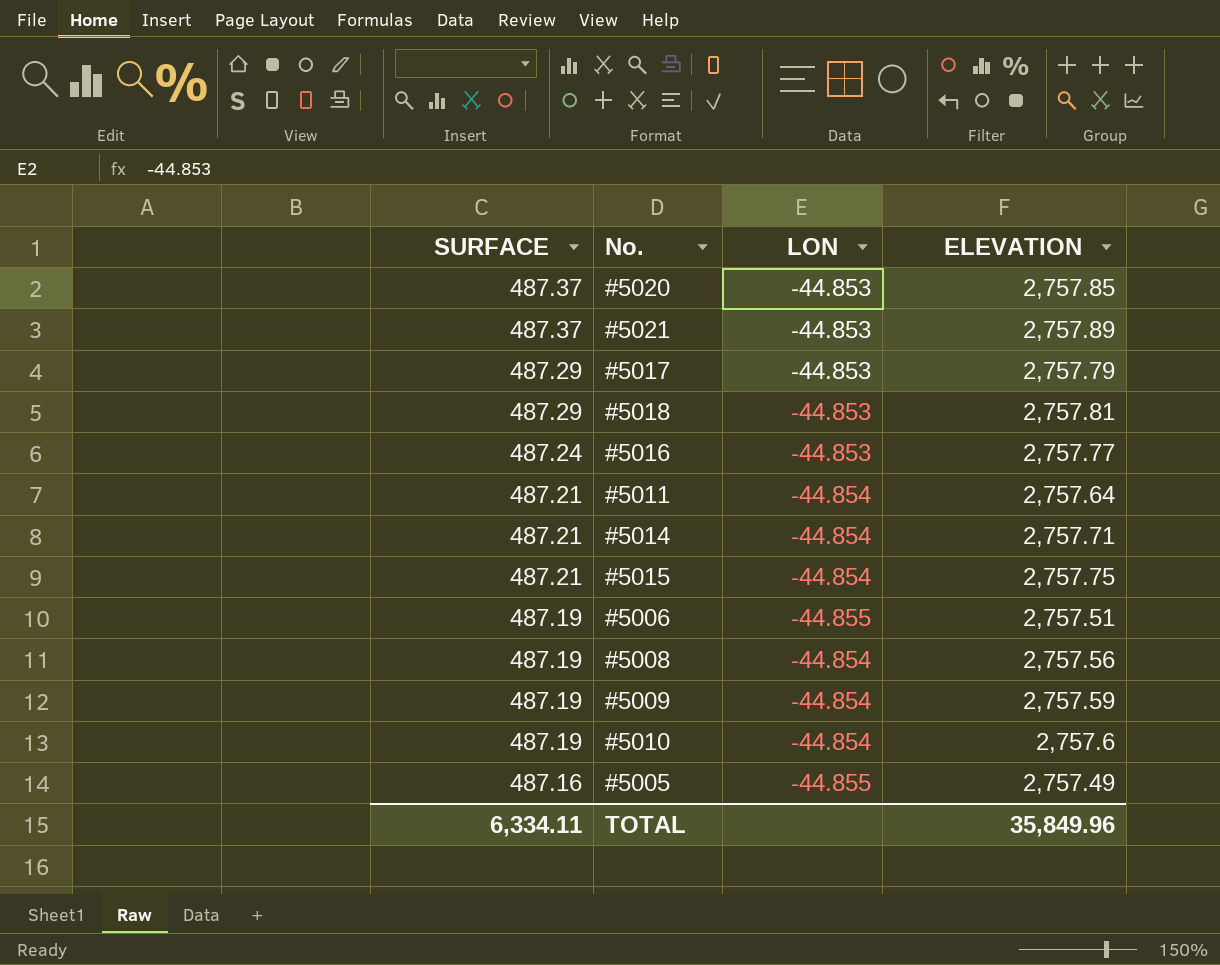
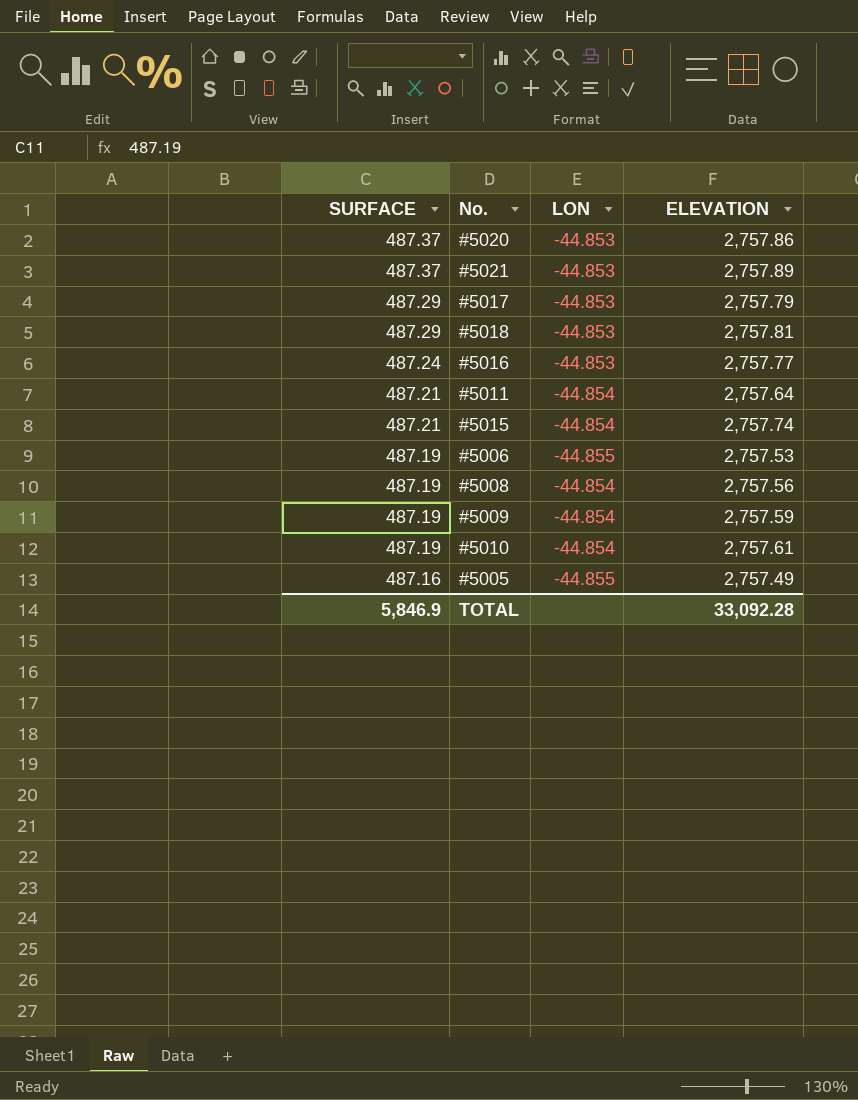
row #5014: 487.21 | -44.854 | 2,757.71 -> none
#5020 | ELEVATION: 2,757.85 -> 2,757.86
#5015 | ELEVATION: 2,757.75 -> 2,757.74
#5006 | ELEVATION: 2,757.51 -> 2,757.53
#5010 | ELEVATION: 2,757.6 -> 2,757.61
TOTAL | SURFACE: 6,334.11 -> 5,846.9
TOTAL | ELEVATION: 35,849.96 -> 33,092.28

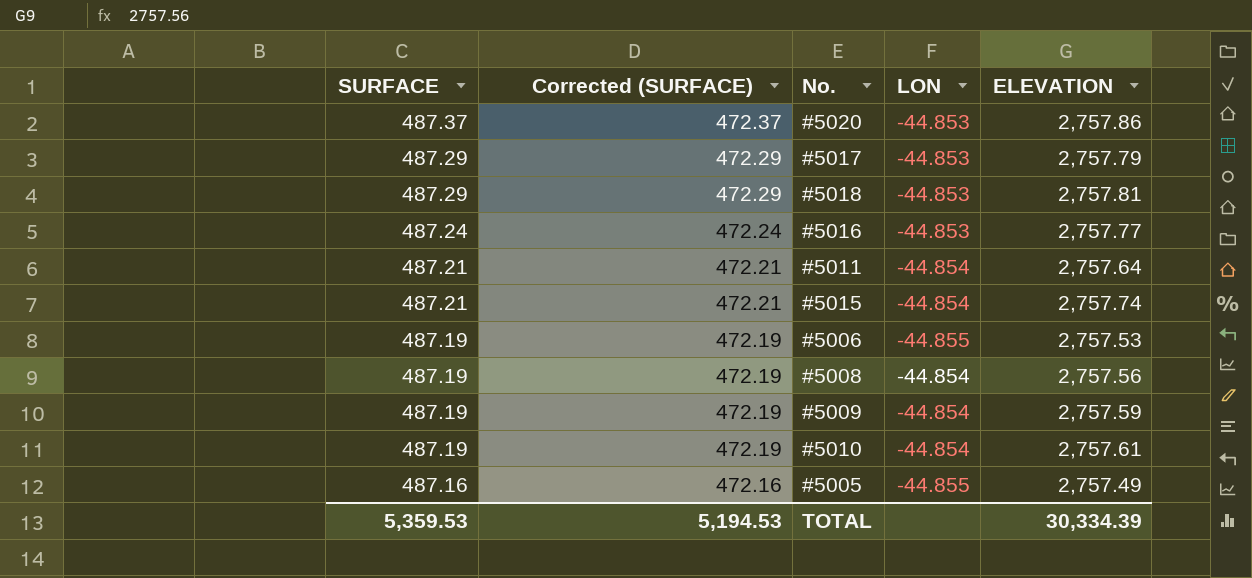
column Corrected (SURFACE) | formula: none -> [SURFACE] - 15
row #5021: 487.37 | -44.853 | 2,757.89 -> none
TOTAL | SURFACE: 5,846.9 -> 5,359.53
TOTAL | ELEVATION: 33,092.28 -> 30,334.39

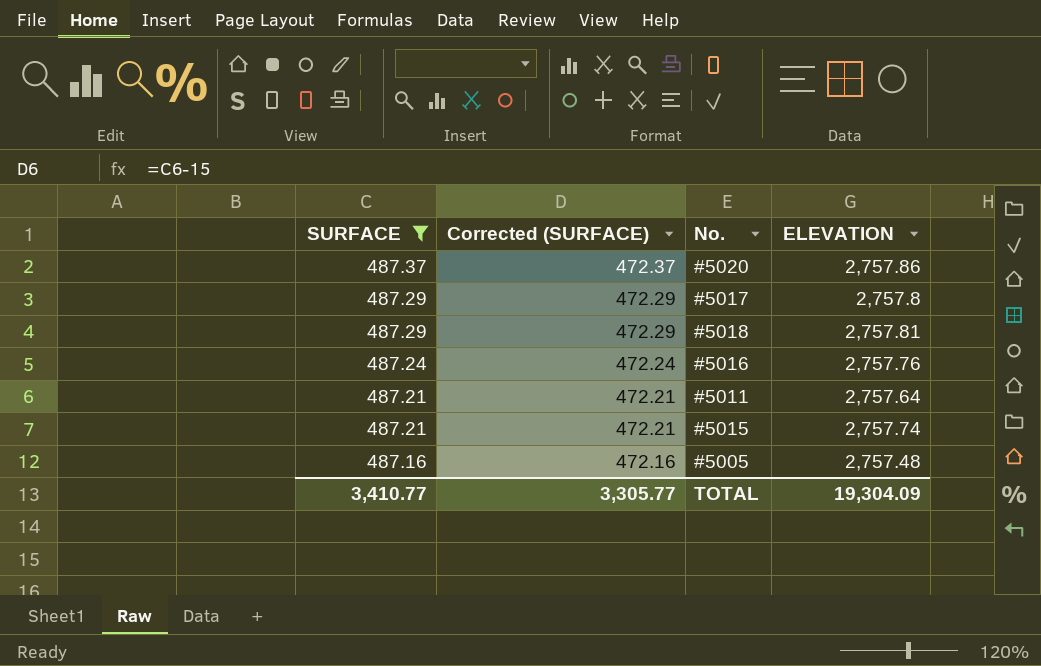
filter: none -> SURFACE != 487.19
column LON | position: 4 -> none
#5017 | ELEVATION: 2,757.79 -> 2,757.8
#5016 | ELEVATION: 2,757.77 -> 2,757.76
#5005 | ELEVATION: 2,757.49 -> 2,757.48
TOTAL | SURFACE: 5,359.53 -> 3,410.77
TOTAL | Corrected (SURFACE): 5,194.53 -> 3,305.77
TOTAL | ELEVATION: 30,334.39 -> 19,304.09

